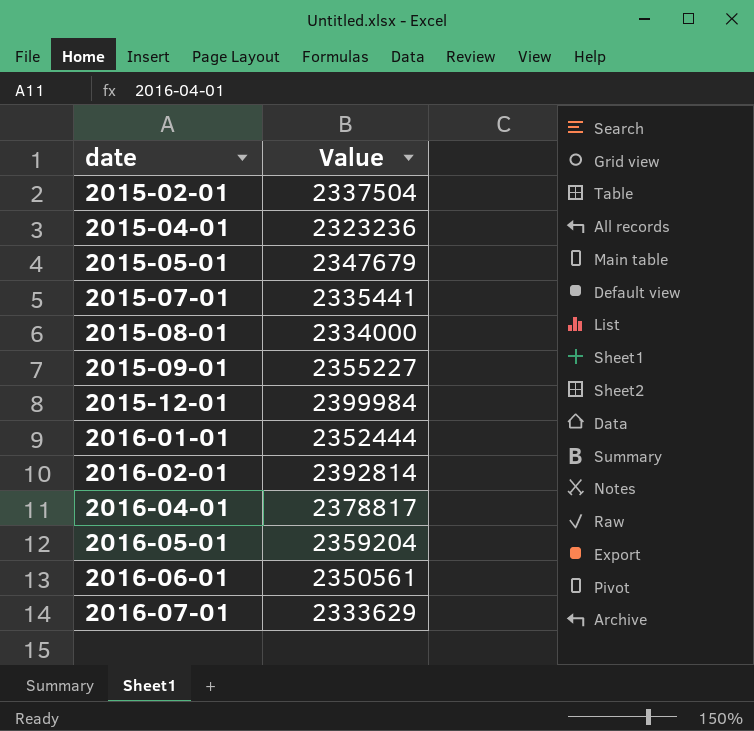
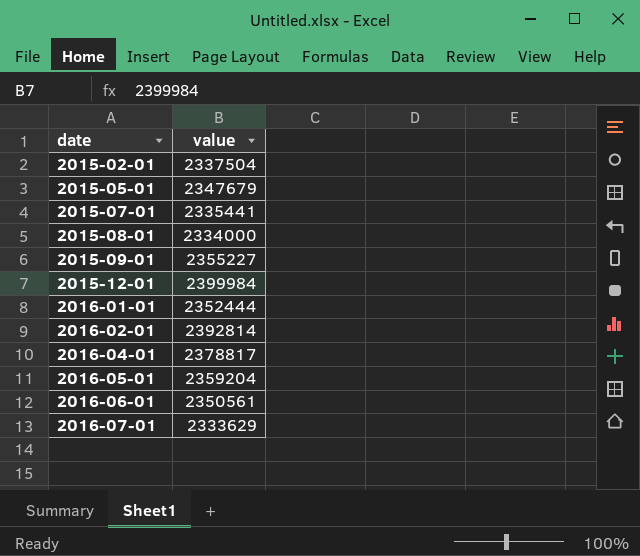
column name: Value -> value
row 2015-04-01: 2323236 -> none

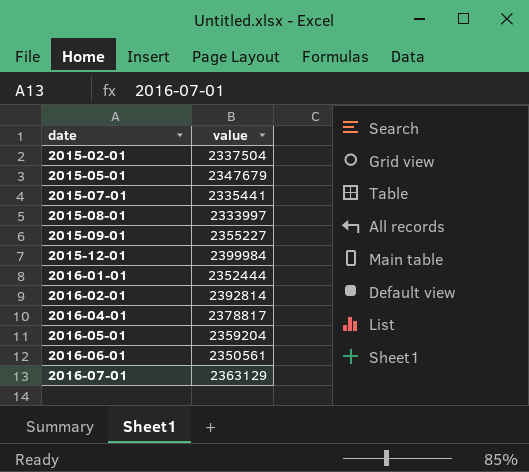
2015-08-01 | value: 2334000 -> 2333997
2016-07-01 | value: 2333629 -> 2363129

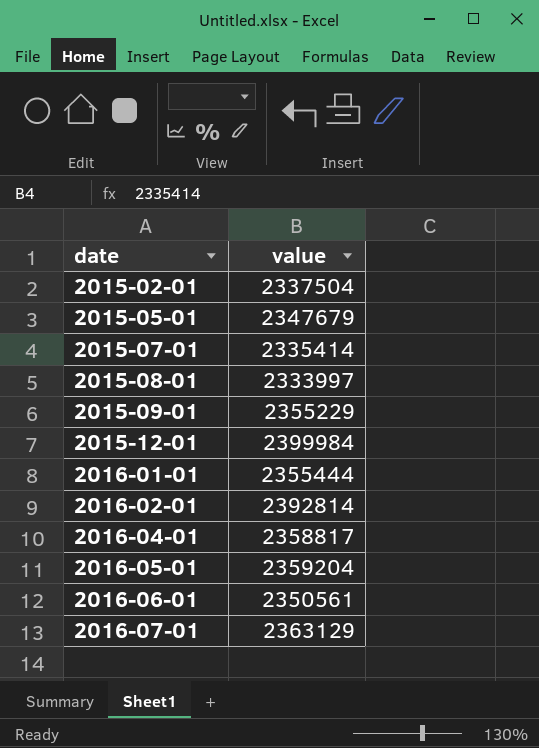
2015-07-01 | value: 2335441 -> 2335414
2015-09-01 | value: 2355227 -> 2355229
2016-01-01 | value: 2352444 -> 2355444
2016-04-01 | value: 2378817 -> 2358817

